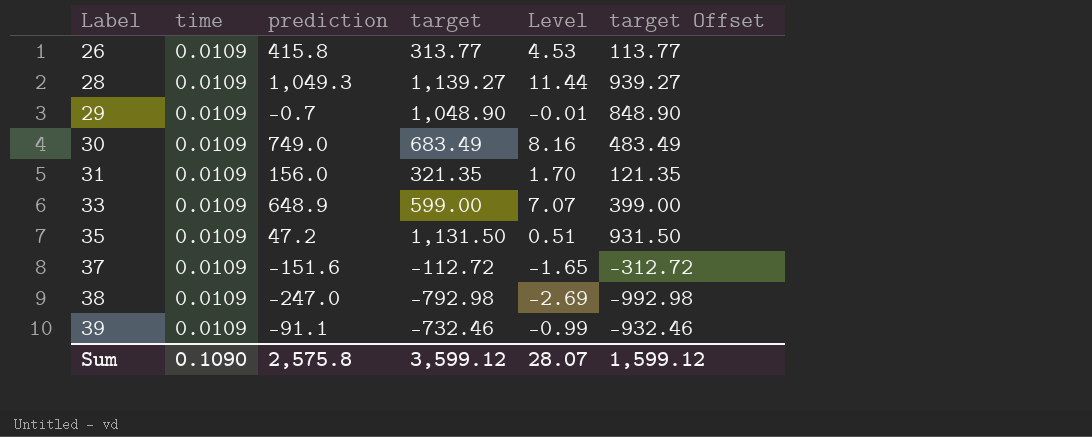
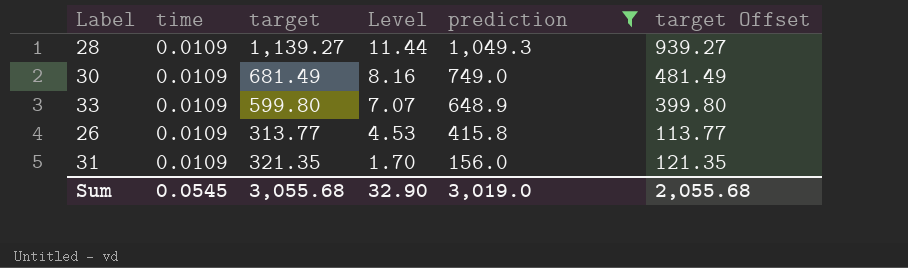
filter: none -> prediction >= 156.0
row order: Label ascending -> Level descending
column prediction | position: 3 -> 5
30 | target: 683.49 -> 681.49
30 | target Offset: 483.49 -> 481.49
33 | target: 599.00 -> 599.80
33 | target Offset: 399.00 -> 399.80
Sum | time: 0.1090 -> 0.0545
Sum | target: 3,599.12 -> 3,055.68
Sum | Level: 28.07 -> 32.90
Sum | prediction: 2,575.8 -> 3,019.0
Sum | target Offset: 1,599.12 -> 2,055.68

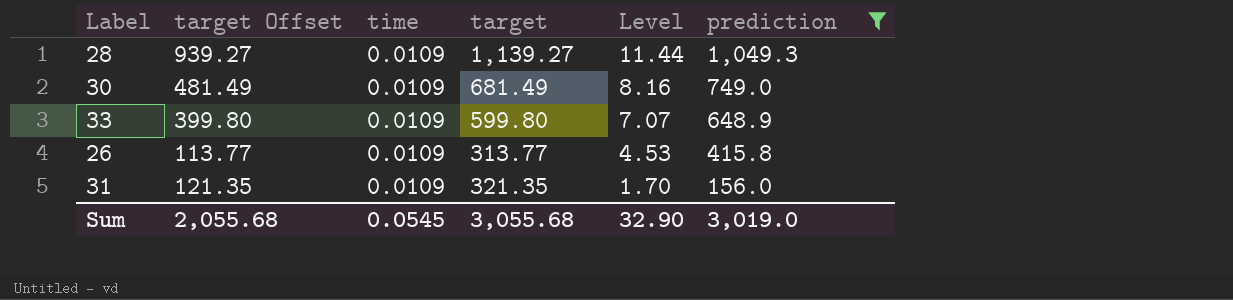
column target Offset | position: 6 -> 2

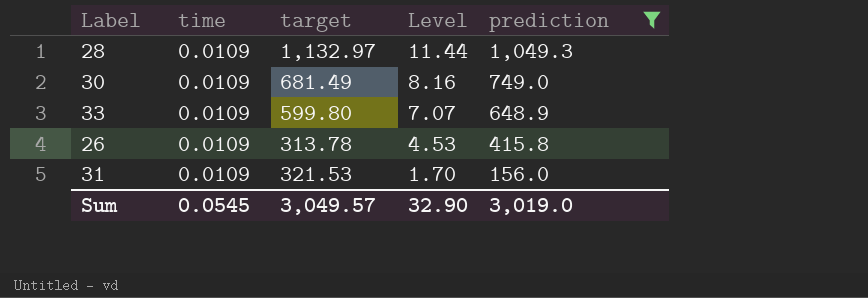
column target Offset | formula: [target] - 200 -> none
28 | target: 1,139.27 -> 1,132.97
26 | target: 313.77 -> 313.78
31 | target: 321.35 -> 321.53
Sum | target: 3,055.68 -> 3,049.57

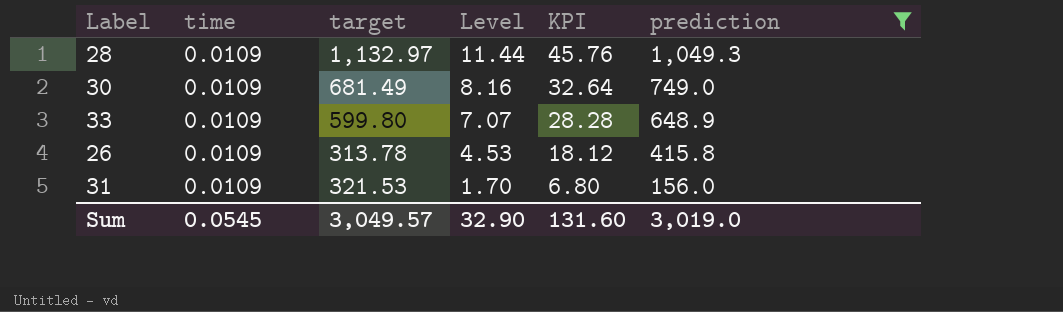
column KPI | formula: none -> [Level] * 4

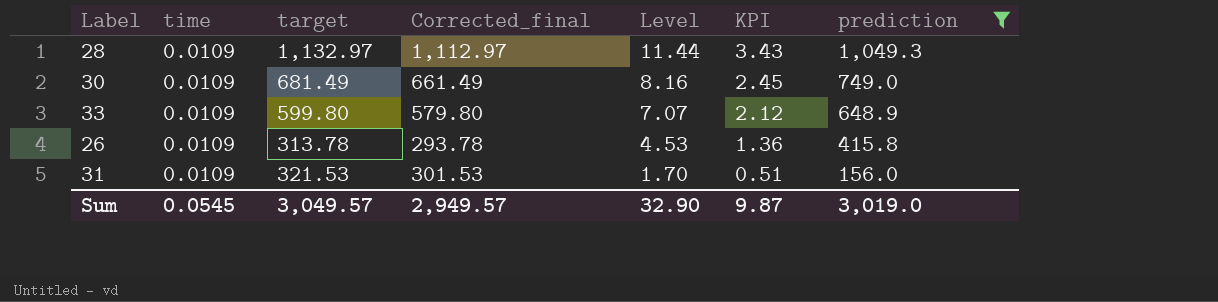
column Corrected_final | formula: none -> [target] - 20
column KPI | formula: [Level] * 4 -> [Level] * 0.3
Sum | KPI: 131.60 -> 9.87

